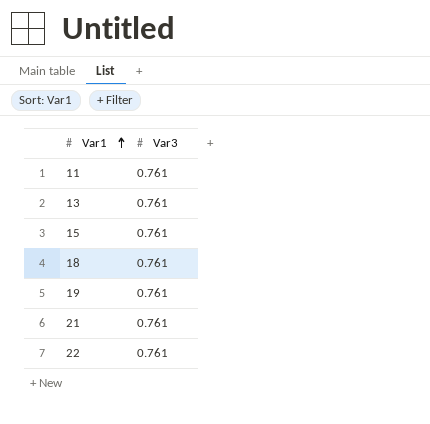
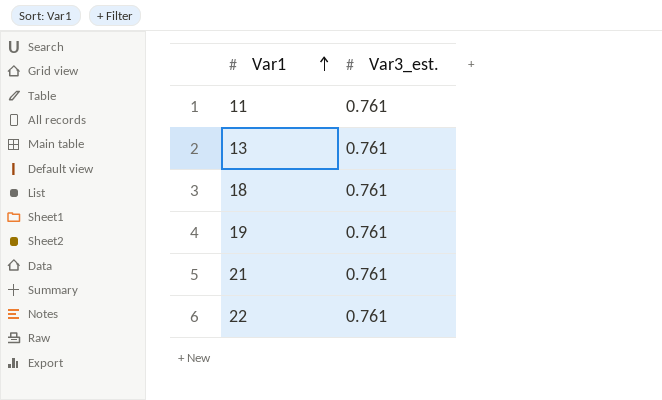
column name: Var3 -> Var3_est.
row 15: 0.761 -> none

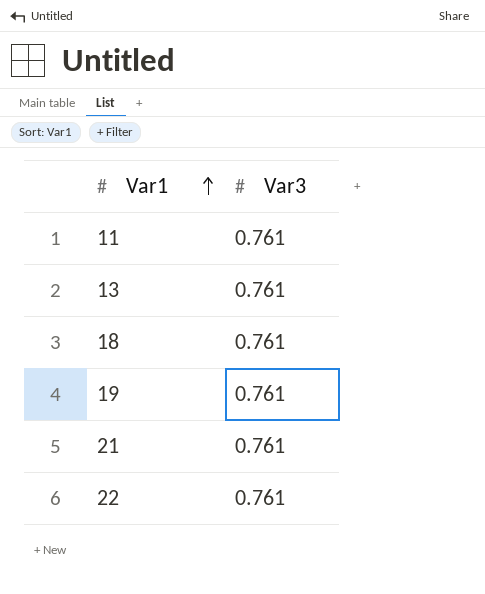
column name: Var3_est. -> Var3

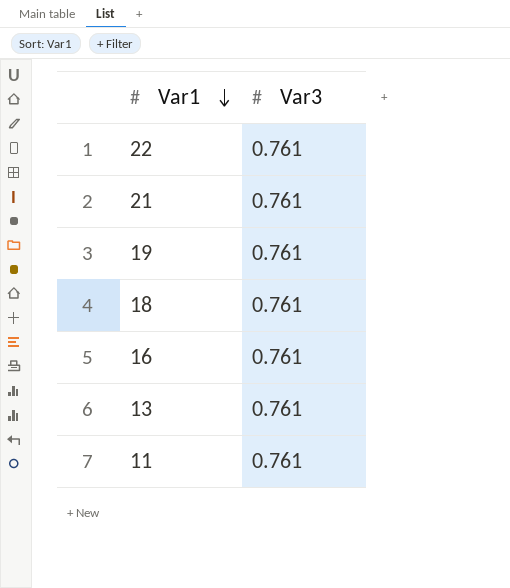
row order: Var1 ascending -> Var1 descending
row 16: none -> 0.761

